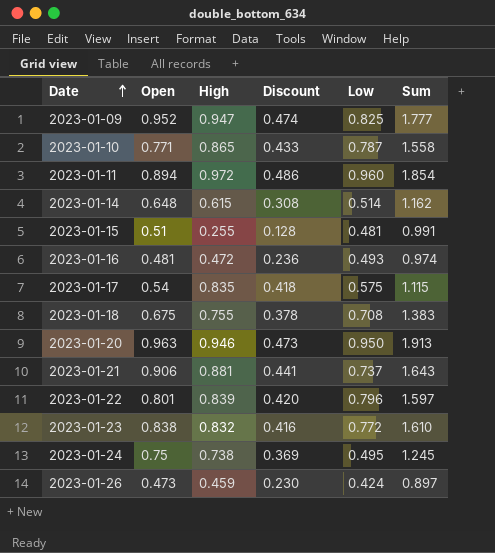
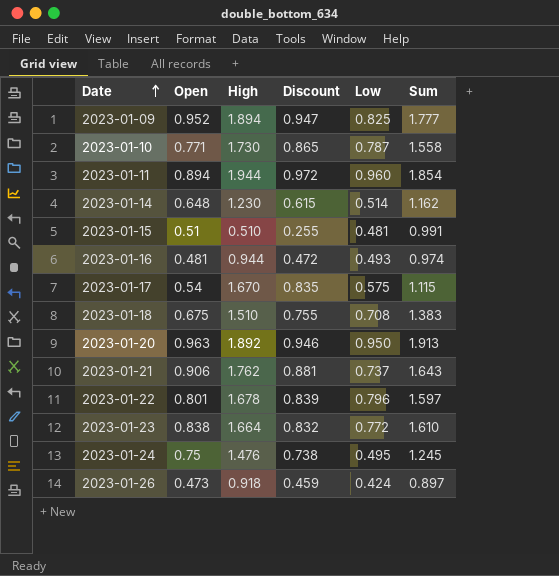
2023-01-09 | High: 0.947 -> 1.894
2023-01-09 | Discount: 0.474 -> 0.947
2023-01-10 | High: 0.865 -> 1.730
2023-01-10 | Discount: 0.433 -> 0.865
2023-01-11 | High: 0.972 -> 1.944
2023-01-11 | Discount: 0.486 -> 0.972
2023-01-14 | High: 0.615 -> 1.230
2023-01-14 | Discount: 0.308 -> 0.615
2023-01-15 | High: 0.255 -> 0.510
2023-01-15 | Discount: 0.128 -> 0.255
2023-01-16 | High: 0.472 -> 0.944
2023-01-16 | Discount: 0.236 -> 0.472
2023-01-17 | High: 0.835 -> 1.670
2023-01-17 | Discount: 0.418 -> 0.835
2023-01-18 | High: 0.755 -> 1.510
2023-01-18 | Discount: 0.378 -> 0.755
2023-01-20 | High: 0.946 -> 1.892
2023-01-20 | Discount: 0.473 -> 0.946
2023-01-21 | High: 0.881 -> 1.762
2023-01-21 | Discount: 0.441 -> 0.881
2023-01-22 | High: 0.839 -> 1.678
2023-01-22 | Discount: 0.420 -> 0.839
2023-01-23 | High: 0.832 -> 1.664
2023-01-23 | Discount: 0.416 -> 0.832
2023-01-24 | High: 0.738 -> 1.476
2023-01-24 | Discount: 0.369 -> 0.738
2023-01-26 | High: 0.459 -> 0.918
2023-01-26 | Discount: 0.230 -> 0.459

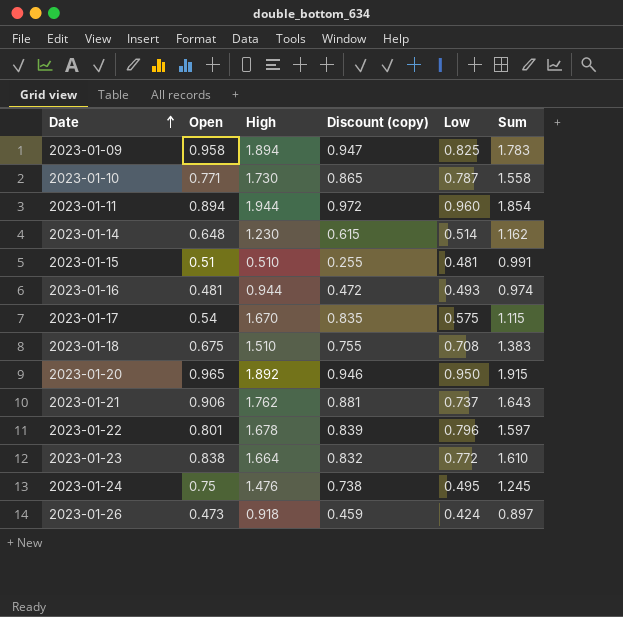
column name: Discount -> Discount (copy)
2023-01-09 | Open: 0.952 -> 0.958
2023-01-09 | Sum: 1.777 -> 1.783
2023-01-20 | Open: 0.963 -> 0.965
2023-01-20 | Sum: 1.913 -> 1.915

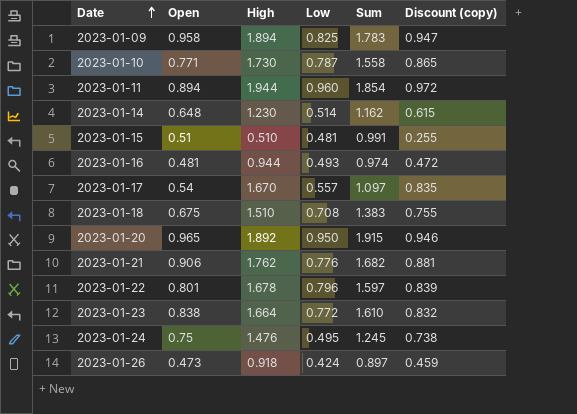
column Discount (copy) | position: 4 -> 6
2023-01-17 | Low: 0.575 -> 0.557
2023-01-17 | Sum: 1.115 -> 1.097
2023-01-21 | Low: 0.737 -> 0.776
2023-01-21 | Sum: 1.643 -> 1.682

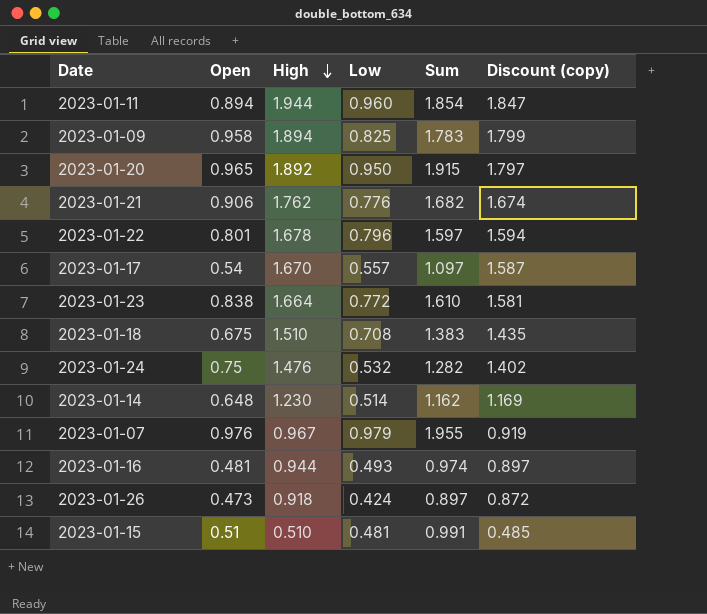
row order: Date ascending -> High descending
column Discount (copy) | formula: [High] * 0.5 -> [High] * 0.95
row 2023-01-10: 0.771 | 1.730 | 0.787 | 1.558 | 0.865 -> none
2023-01-24 | Low: 0.495 -> 0.532
2023-01-24 | Sum: 1.245 -> 1.282
row 2023-01-07: none -> 0.976 | 0.967 | 0.979 | 1.955 | 0.919

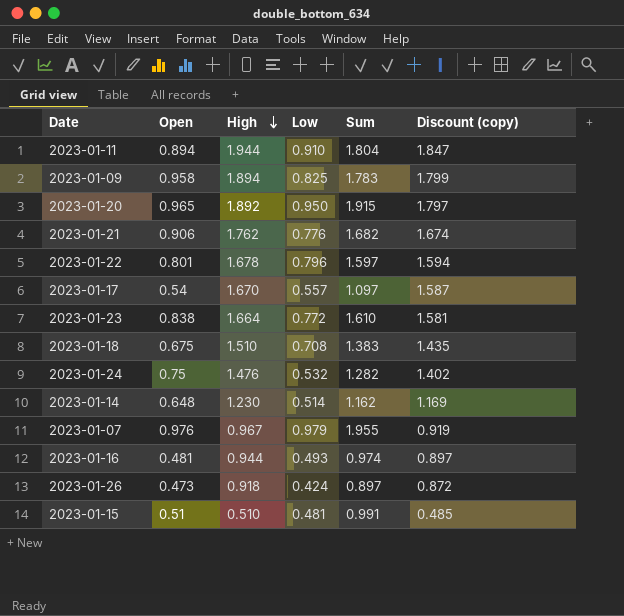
2023-01-11 | Low: 0.960 -> 0.910
2023-01-11 | Sum: 1.854 -> 1.804

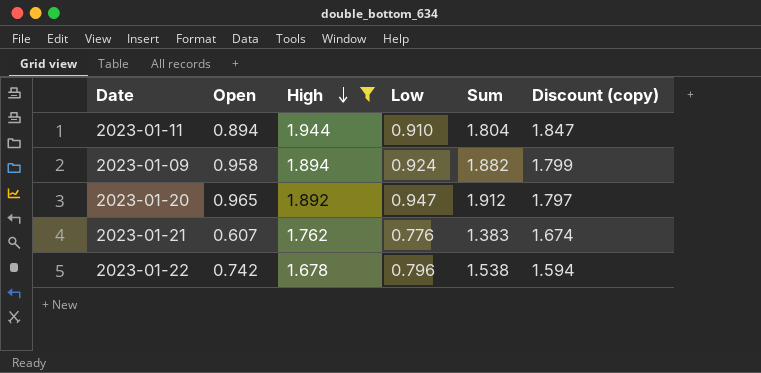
filter: none -> High >= 1.678
2023-01-09 | Low: 0.825 -> 0.924
2023-01-09 | Sum: 1.783 -> 1.882
2023-01-20 | Low: 0.950 -> 0.947
2023-01-20 | Sum: 1.915 -> 1.912
2023-01-21 | Open: 0.906 -> 0.607
2023-01-21 | Sum: 1.682 -> 1.383
2023-01-22 | Open: 0.801 -> 0.742
2023-01-22 | Sum: 1.597 -> 1.538

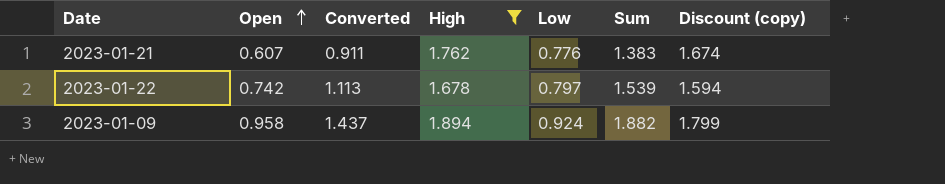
row order: High descending -> Open ascending
column Converted | formula: none -> [Open] * 1.5
row 2023-01-11: 0.894 | 1.944 | 0.910 | 1.804 | 1.847 -> none
row 2023-01-20: 0.965 | 1.892 | 0.947 | 1.912 | 1.797 -> none
2023-01-22 | Low: 0.796 -> 0.797
2023-01-22 | Sum: 1.538 -> 1.539

